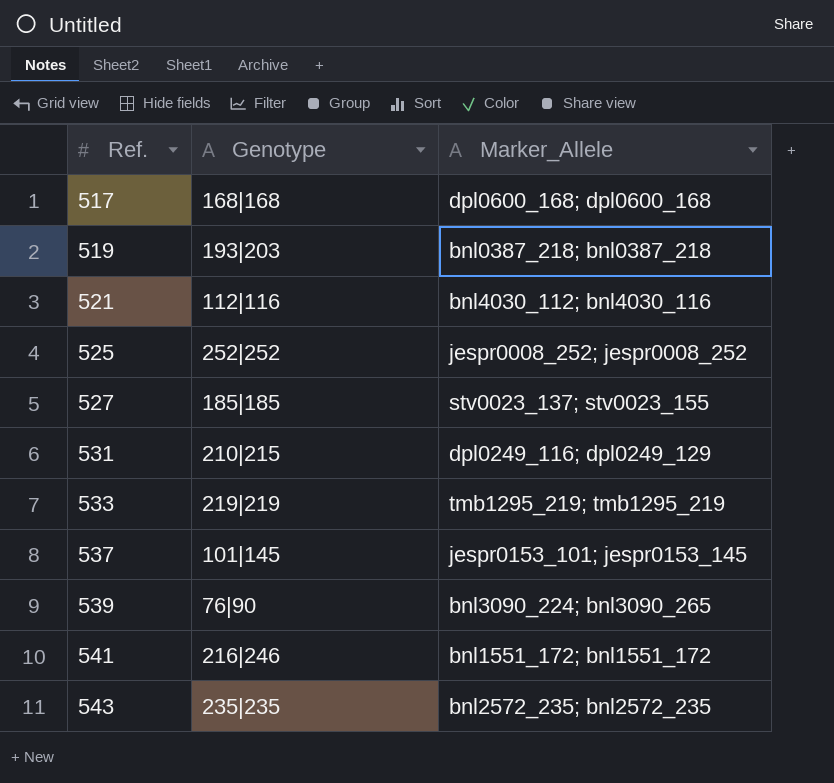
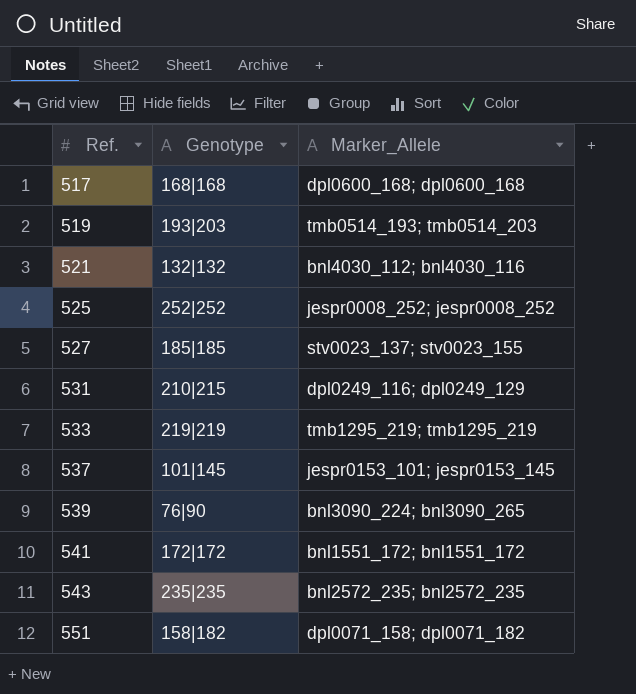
519 | Marker_Allele: bnl0387_218; bnl0387_218 -> tmb0514_193; tmb0514_203
521 | Genotype: 112|116 -> 132|132
541 | Genotype: 216|246 -> 172|172
row 551: none -> 158|182 | dpl0071_158; dpl0071_182

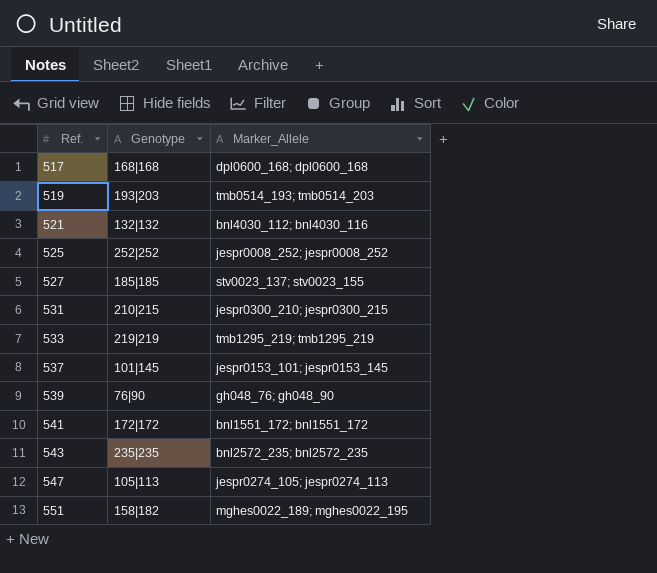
531 | Marker_Allele: dpl0249_116; dpl0249_129 -> jespr0300_210; jespr0300_215
539 | Marker_Allele: bnl3090_224; bnl3090_265 -> gh048_76; gh048_90
row 547: none -> 105|113 | jespr0274_105; jespr0274_113
551 | Marker_Allele: dpl0071_158; dpl0071_182 -> mghes0022_189; mghes0022_195

